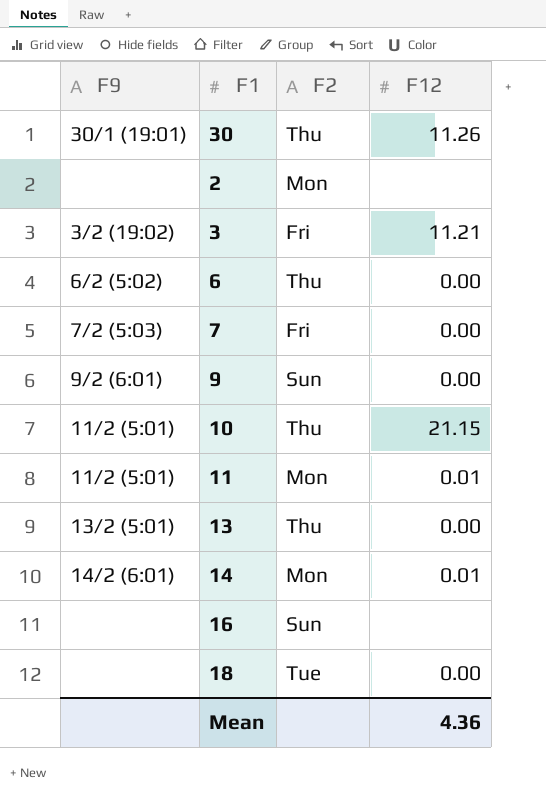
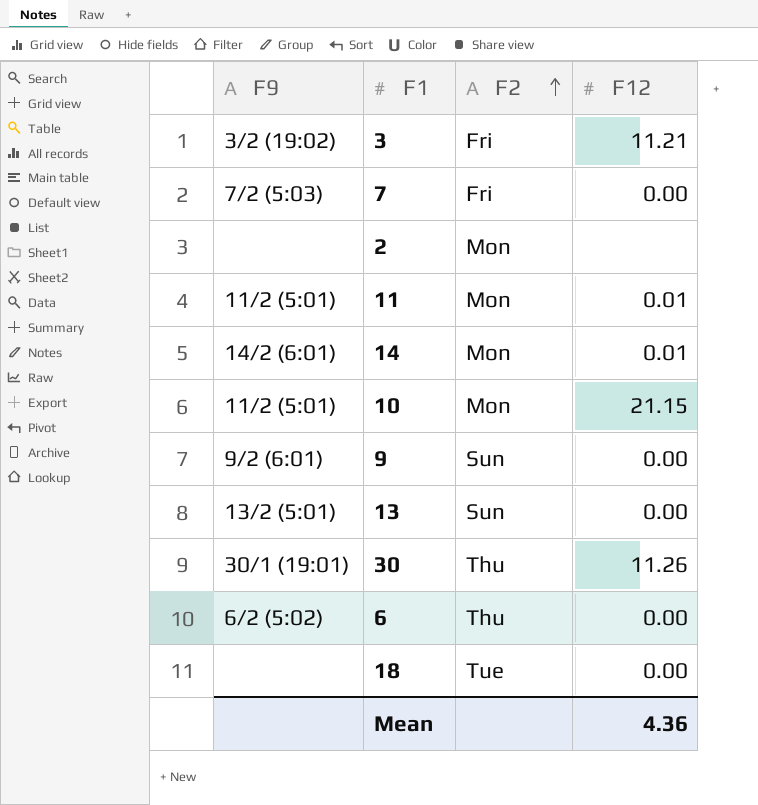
row order: none -> F2 ascending
row 16: none | Sun | none -> none
10 | F2: Thu -> Mon
13 | F2: Thu -> Sun

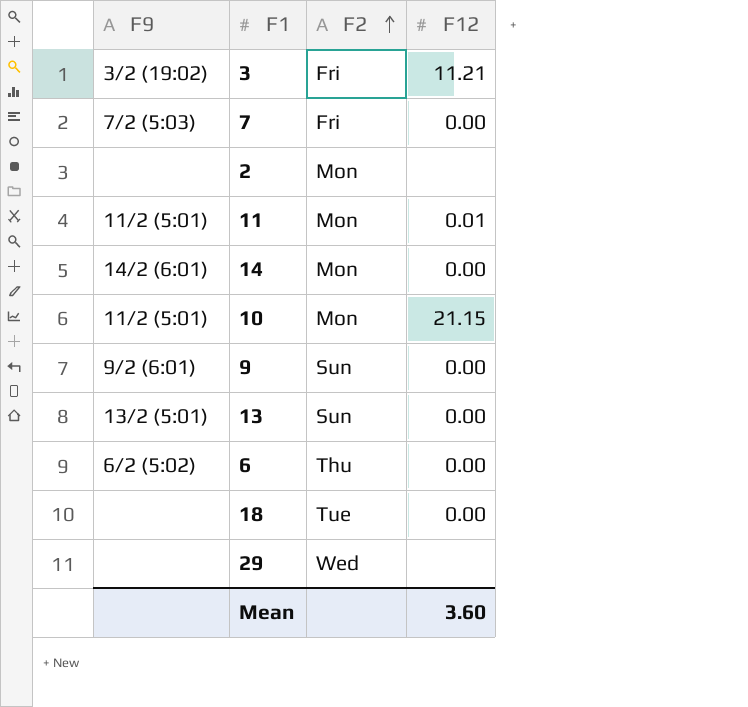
row 30: 30/1 (19:01) | Thu | 11.26 -> none
14 | F12: 0.01 -> 0.00
row 29: none -> none | Wed | none
Mean | F12: 4.36 -> 3.60

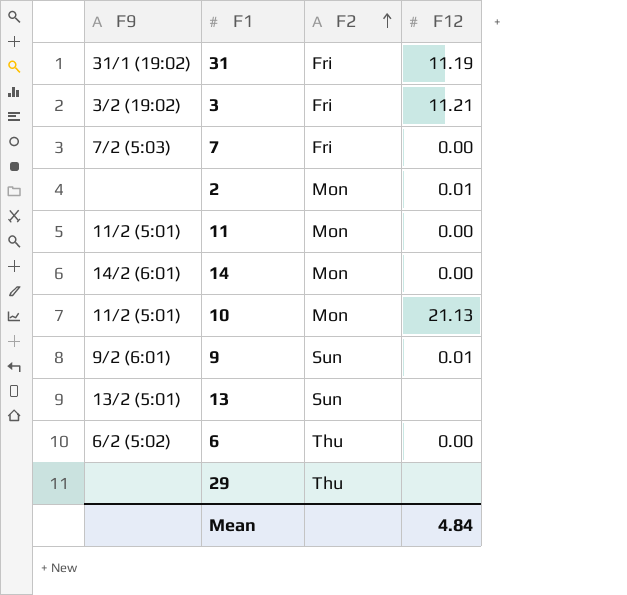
row 18: none | Tue | 0.00 -> none
row 31: none -> 31/1 (19:02) | Fri | 11.19
2 | F12: none -> 0.01
11 | F12: 0.01 -> 0.00
10 | F12: 21.15 -> 21.13
9 | F12: 0.00 -> 0.01
13 | F12: 0.00 -> none
29 | F2: Wed -> Thu
Mean | F12: 3.60 -> 4.84

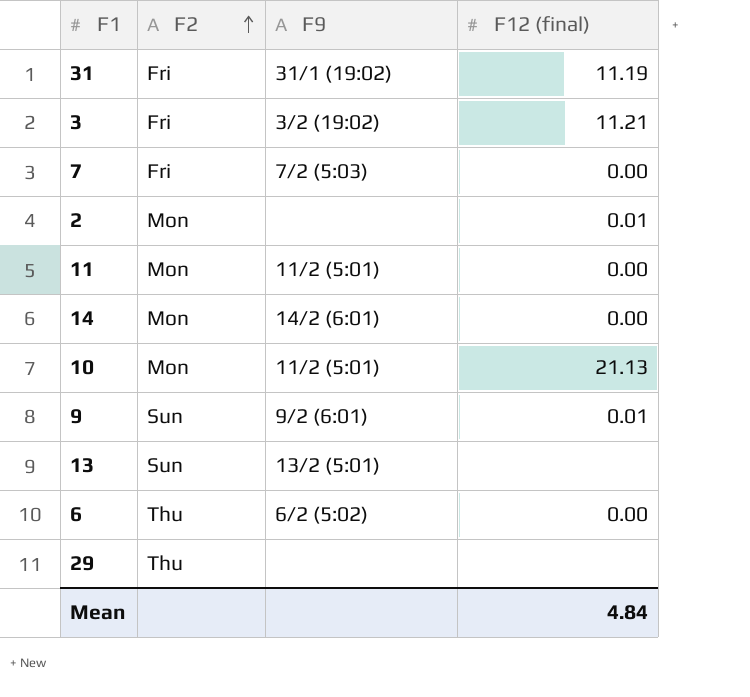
column F9 | position: 1 -> 3
column name: F12 -> F12 (final)

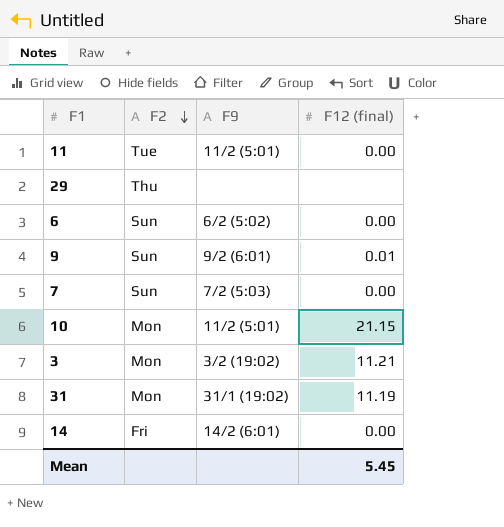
row order: F2 ascending -> F2 descending
row 2: Mon | none | 0.01 -> none
row 13: Sun | 13/2 (5:01) | none -> none
11 | F2: Mon -> Tue
6 | F2: Thu -> Sun
7 | F2: Fri -> Sun
10 | F12 (final): 21.13 -> 21.15
3 | F2: Fri -> Mon
31 | F2: Fri -> Mon
14 | F2: Mon -> Fri
Mean | F12 (final): 4.84 -> 5.45

